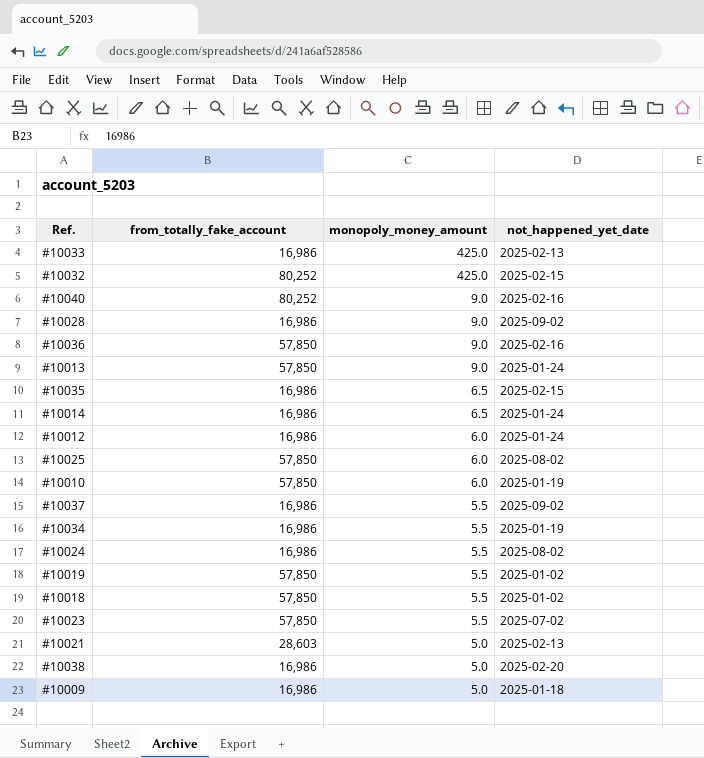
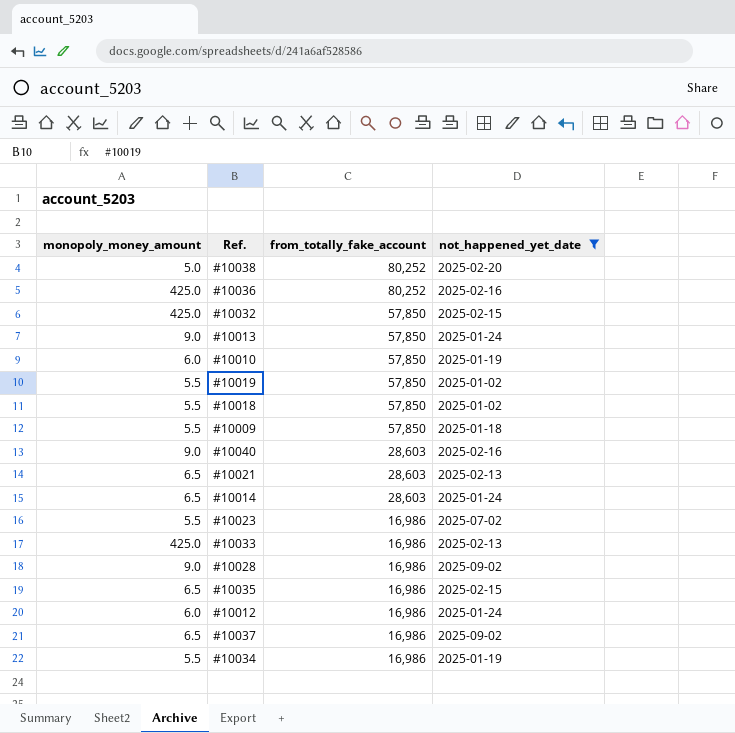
filter: none -> not_happened_yet_date != 2025-08-02
row order: monopoly_money_amount descending -> from_totally_fake_account descending
column monopoly_money_amount | position: 3 -> 1
#10038 | from_totally_fake_account: 16,986 -> 80,252
#10036 | monopoly_money_amount: 9.0 -> 425.0
#10036 | from_totally_fake_account: 57,850 -> 80,252
#10032 | from_totally_fake_account: 80,252 -> 57,850
#10009 | monopoly_money_amount: 5.0 -> 5.5
#10009 | from_totally_fake_account: 16,986 -> 57,850
#10040 | from_totally_fake_account: 80,252 -> 28,603
#10021 | monopoly_money_amount: 5.0 -> 6.5
#10014 | from_totally_fake_account: 16,986 -> 28,603
#10023 | from_totally_fake_account: 57,850 -> 16,986
#10037 | monopoly_money_amount: 5.5 -> 6.5

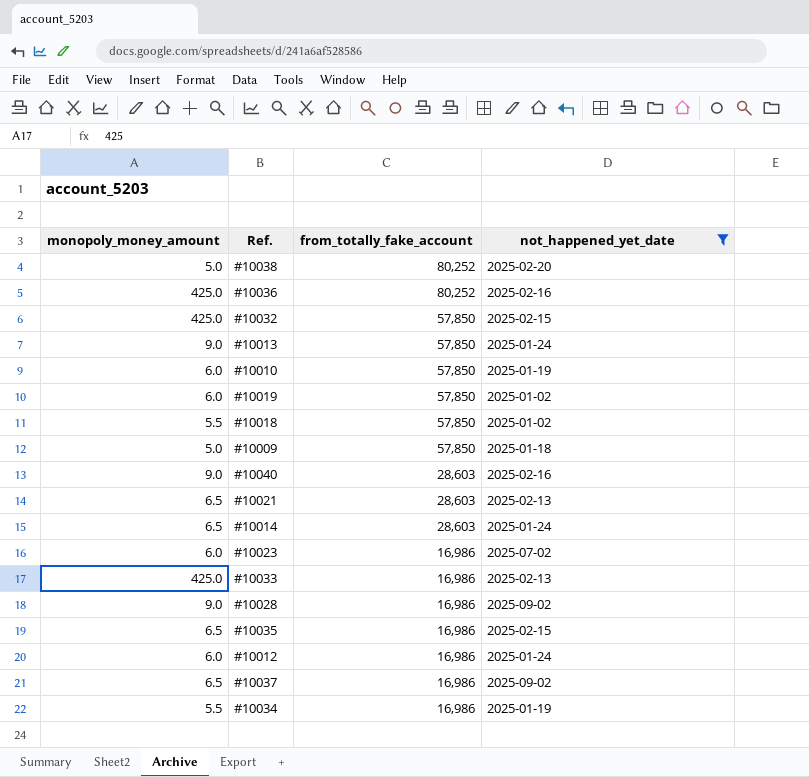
#10019 | monopoly_money_amount: 5.5 -> 6.0
#10009 | monopoly_money_amount: 5.5 -> 5.0
#10023 | monopoly_money_amount: 5.5 -> 6.0

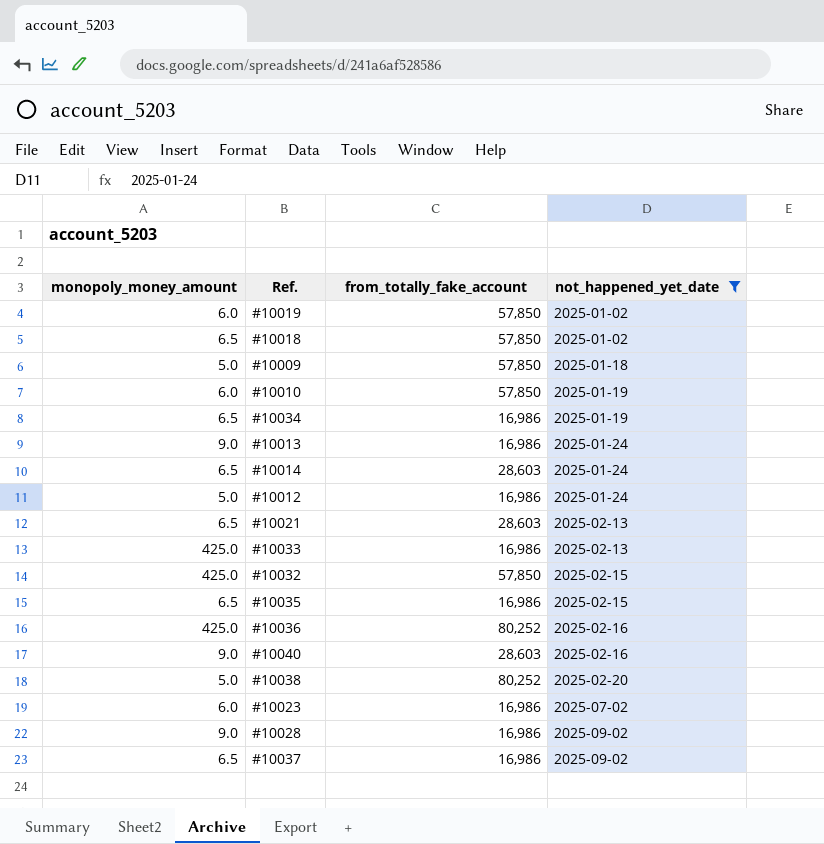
row order: from_totally_fake_account descending -> not_happened_yet_date ascending
#10018 | monopoly_money_amount: 5.5 -> 6.5
#10034 | monopoly_money_amount: 5.5 -> 6.5
#10013 | from_totally_fake_account: 57,850 -> 16,986
#10012 | monopoly_money_amount: 6.0 -> 5.0

